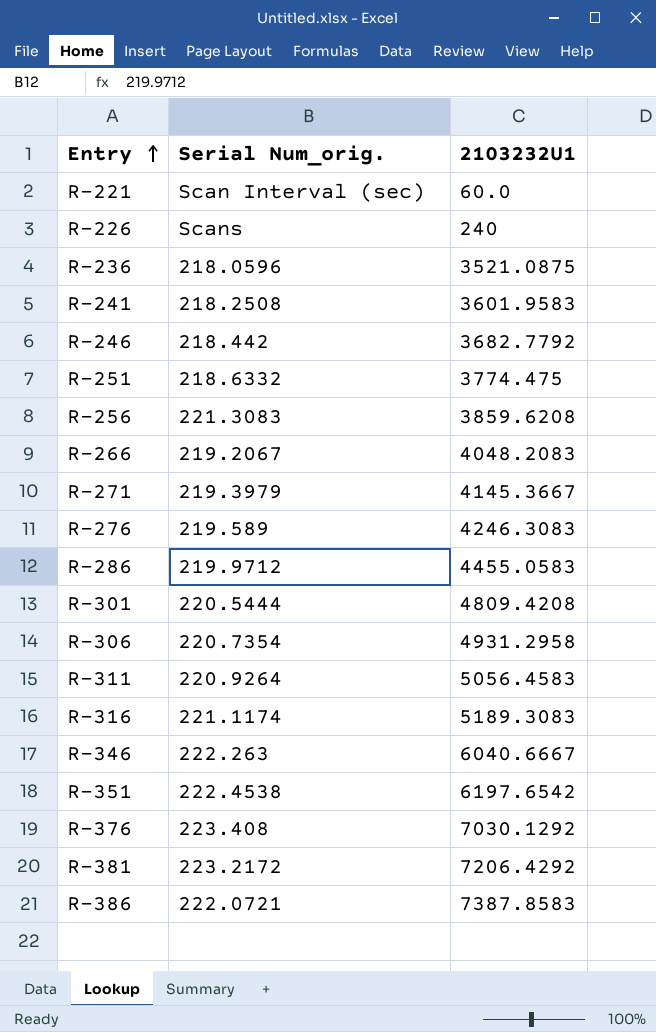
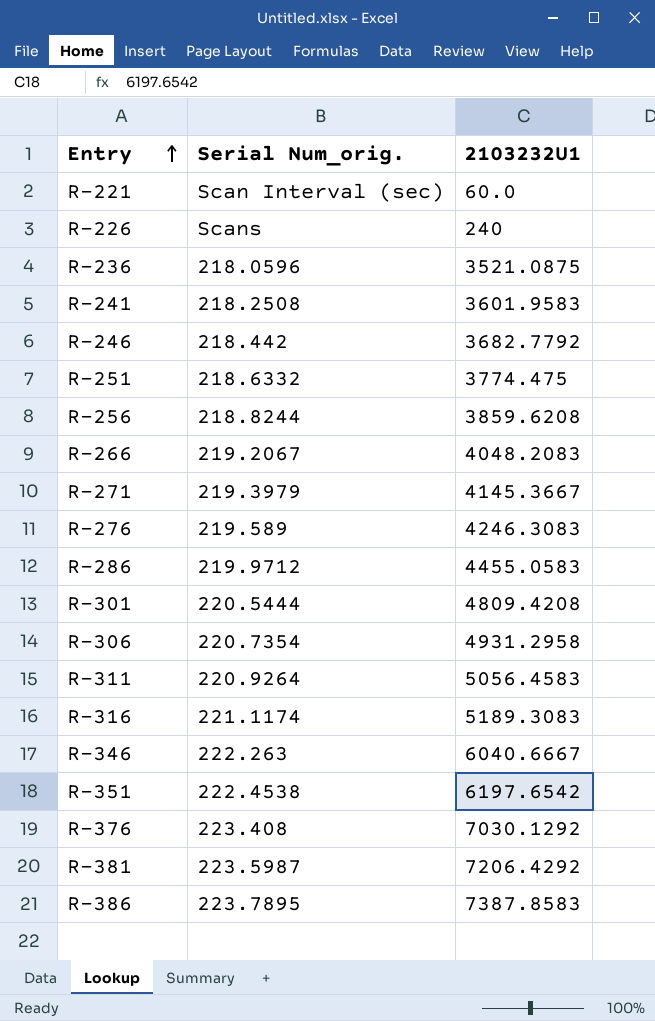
R-256 | Serial Num_orig.: 221.3083 -> 218.8244
R-381 | Serial Num_orig.: 223.2172 -> 223.5987
R-386 | Serial Num_orig.: 222.0721 -> 223.7895

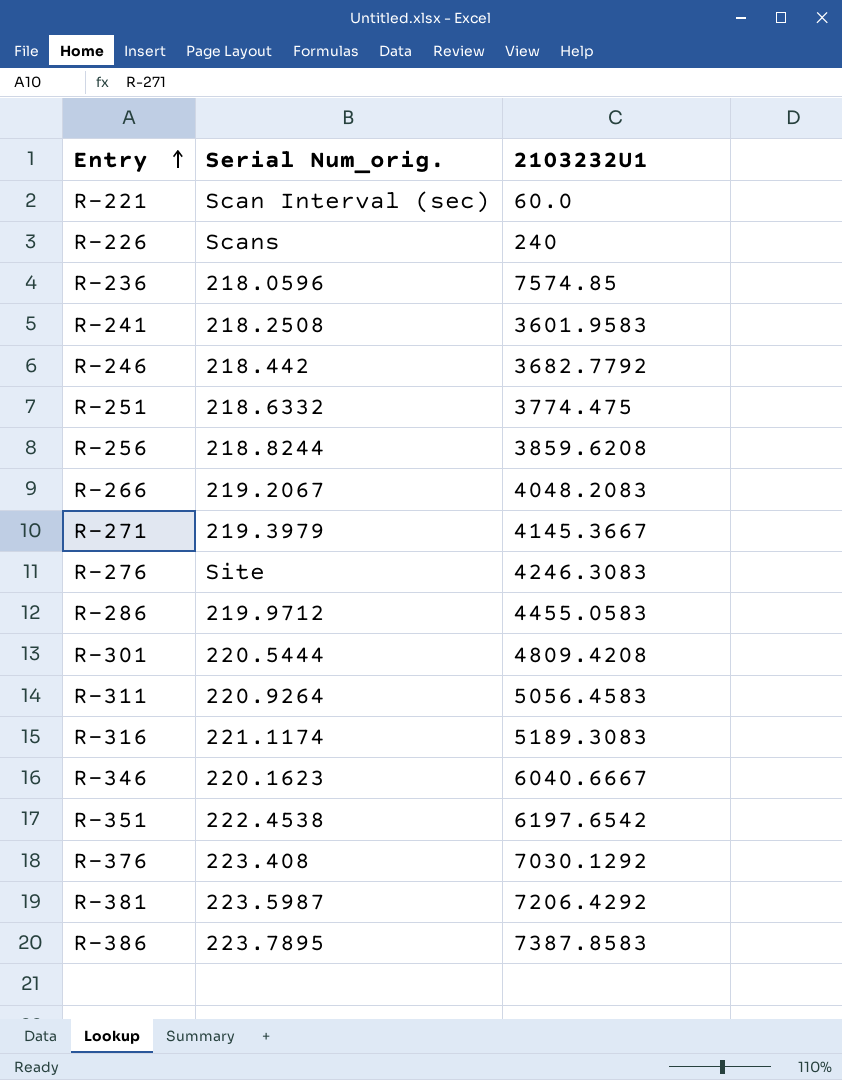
row R-306: 220.7354 | 4931.2958 -> none
R-236 | 2103232U1: 3521.0875 -> 7574.85
R-276 | Serial Num_orig.: 219.589 -> Site
R-346 | Serial Num_orig.: 222.263 -> 220.1623

